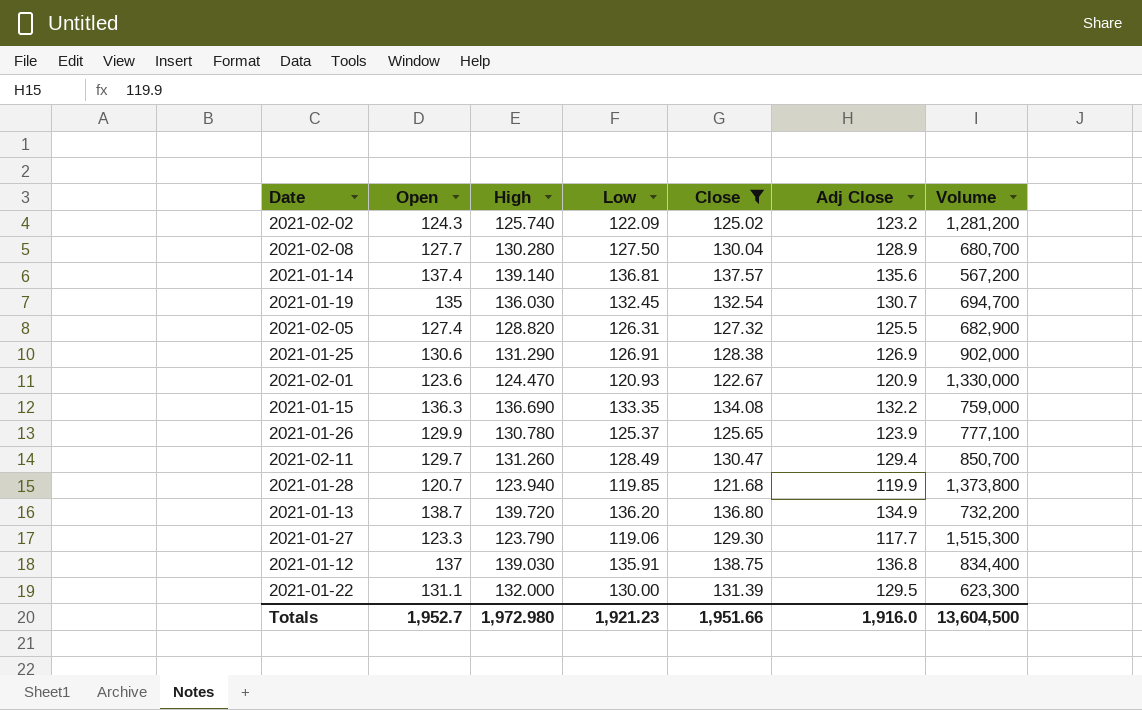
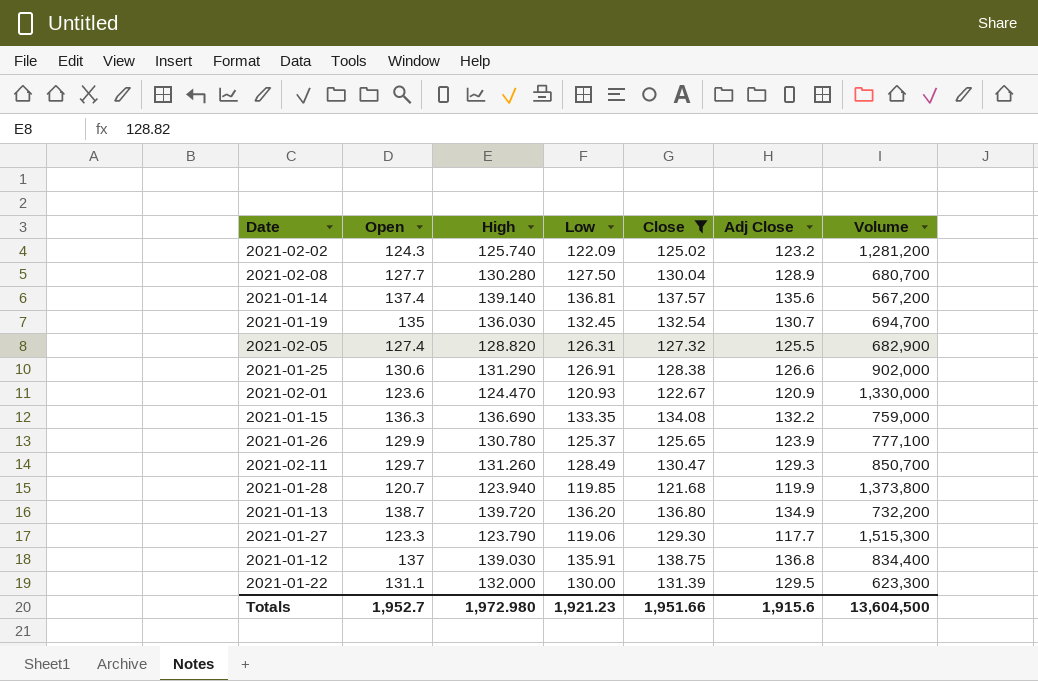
2021-01-25 | Adj Close: 126.9 -> 126.6
2021-02-11 | Adj Close: 129.4 -> 129.3
Totals | Adj Close: 1,916.0 -> 1,915.6

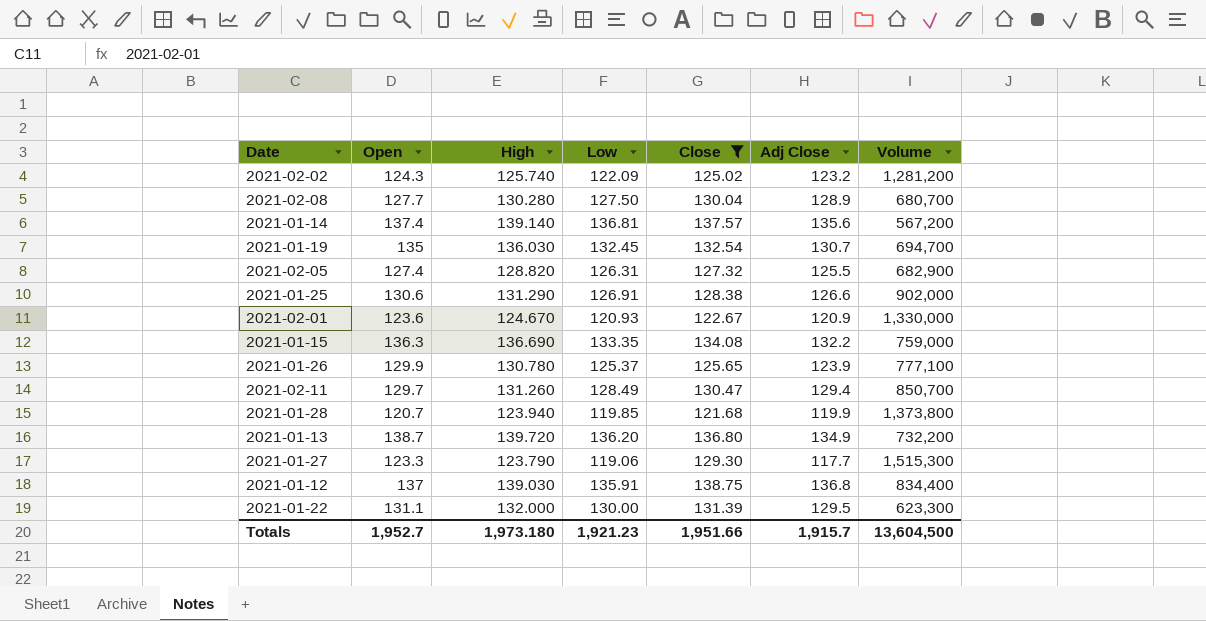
2021-02-01 | High: 124.470 -> 124.670
2021-02-11 | Adj Close: 129.3 -> 129.4
Totals | High: 1,972.980 -> 1,973.180
Totals | Adj Close: 1,915.6 -> 1,915.7

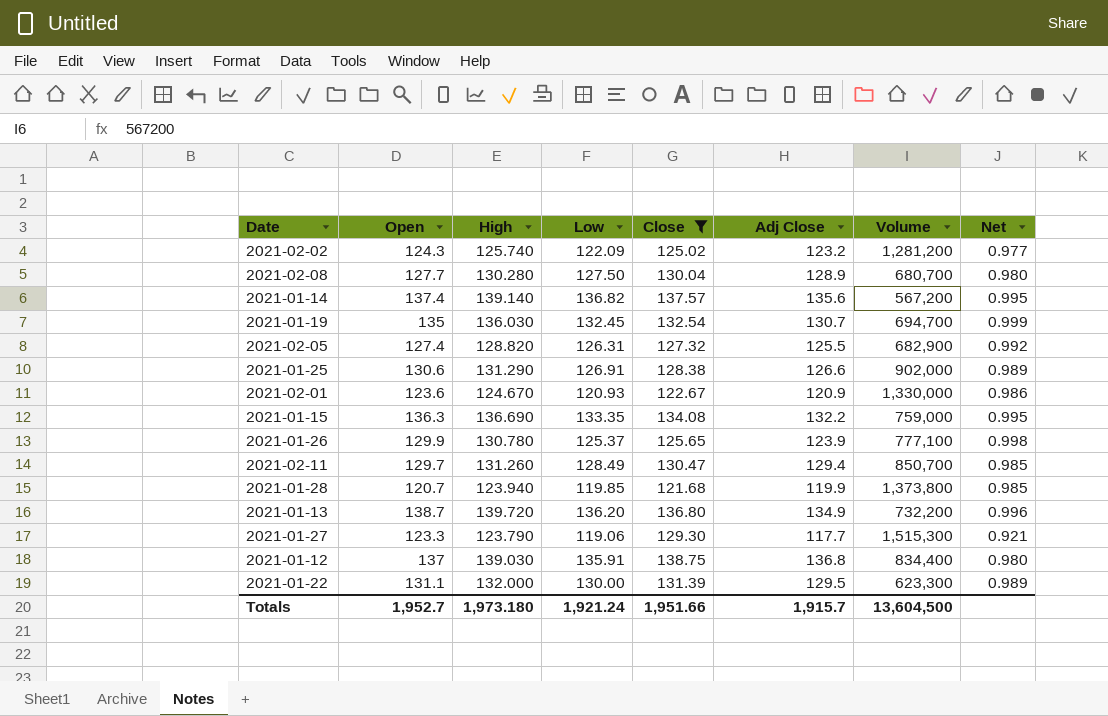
column Net | formula: none -> [Low] / [Close]
2021-01-14 | Low: 136.81 -> 136.82
Totals | Low: 1,921.23 -> 1,921.24

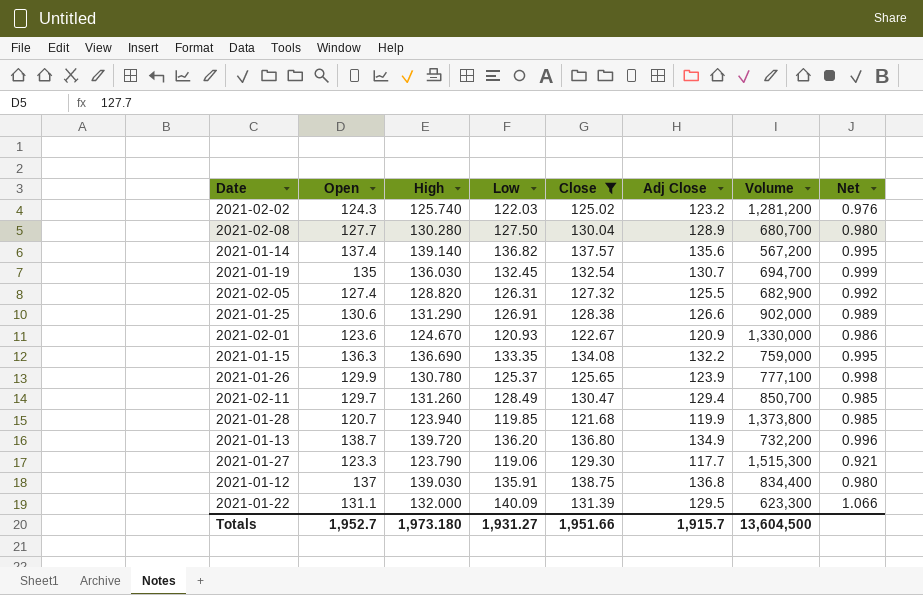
2021-02-02 | Low: 122.09 -> 122.03
2021-02-02 | Net: 0.977 -> 0.976
2021-01-22 | Low: 130.00 -> 140.09
2021-01-22 | Net: 0.989 -> 1.066
Totals | Low: 1,921.24 -> 1,931.27

